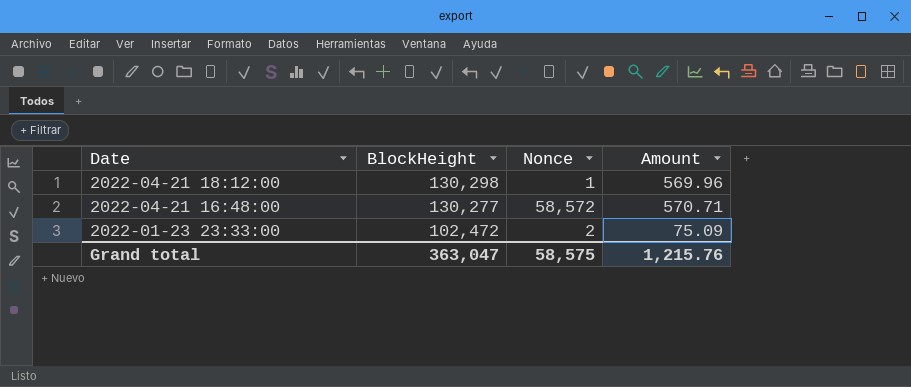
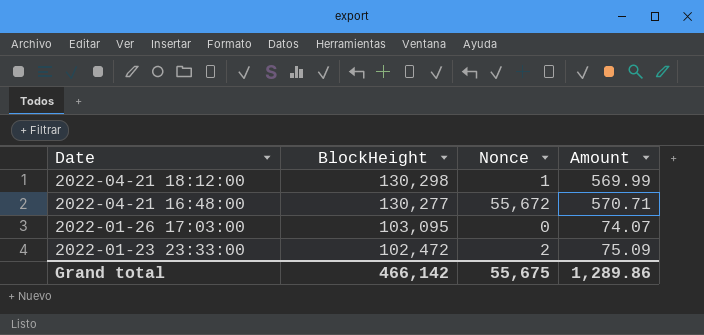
2022-04-21 18:12:00 | Amount: 569.96 -> 569.99
2022-04-21 16:48:00 | Nonce: 58,572 -> 55,672
row 2022-01-26 17:03:00: none -> 103,095 | 0 | 74.07
Grand total | BlockHeight: 363,047 -> 466,142
Grand total | Nonce: 58,575 -> 55,675
Grand total | Amount: 1,215.76 -> 1,289.86

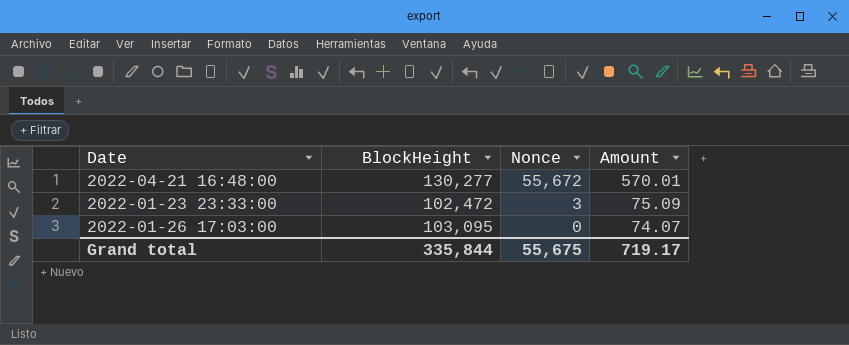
row order: Date descending -> Nonce descending
row 2022-04-21 18:12:00: 130,298 | 1 | 569.99 -> none
2022-04-21 16:48:00 | Amount: 570.71 -> 570.01
2022-01-23 23:33:00 | Nonce: 2 -> 3
Grand total | BlockHeight: 466,142 -> 335,844
Grand total | Amount: 1,289.86 -> 719.17

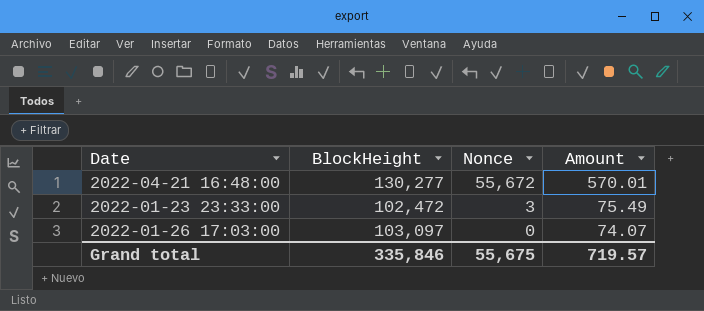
2022-01-23 23:33:00 | Amount: 75.09 -> 75.49
2022-01-26 17:03:00 | BlockHeight: 103,095 -> 103,097
Grand total | BlockHeight: 335,844 -> 335,846
Grand total | Amount: 719.17 -> 719.57

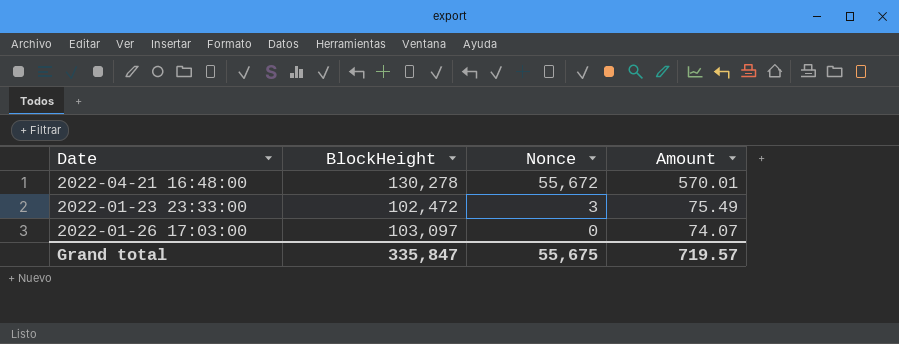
2022-04-21 16:48:00 | BlockHeight: 130,277 -> 130,278
Grand total | BlockHeight: 335,846 -> 335,847

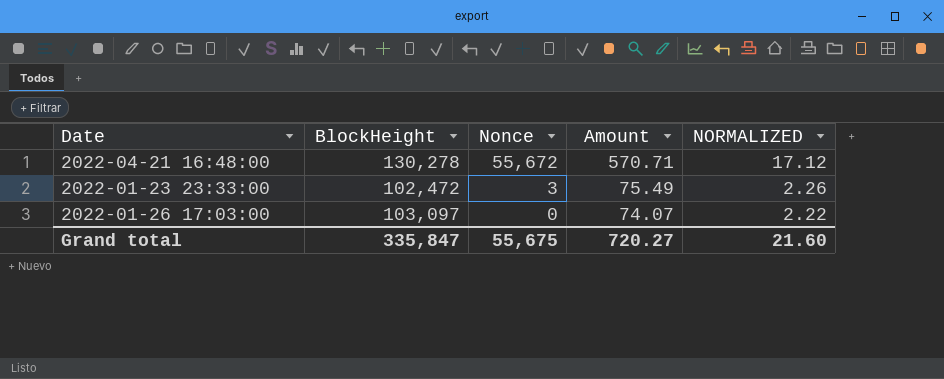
column NORMALIZED | formula: none -> [Amount] * 0.03
2022-04-21 16:48:00 | Amount: 570.01 -> 570.71
Grand total | Amount: 719.57 -> 720.27

